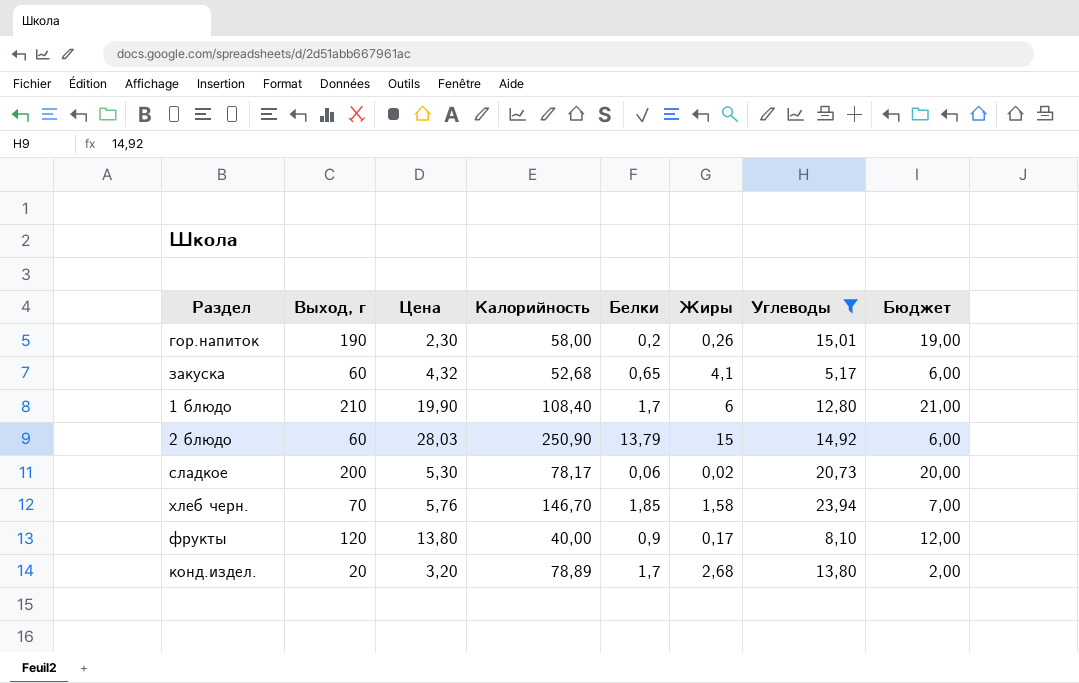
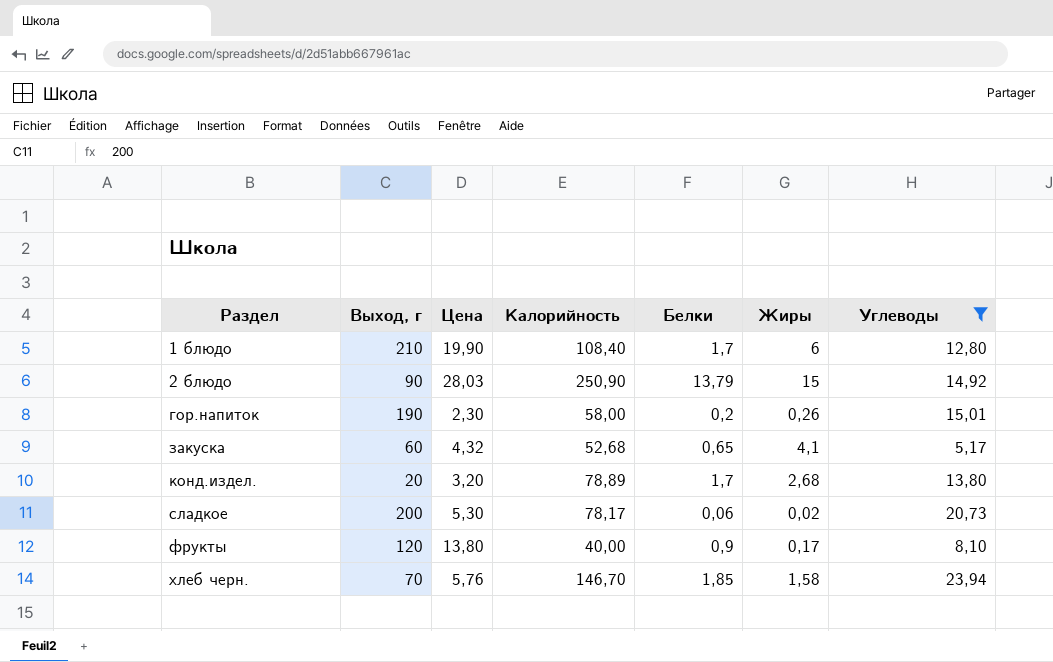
row order: none -> Раздел ascending
column Бюджет | formula: [Выход, г] * 0,1 -> none
2 блюдо | Выход, г: 60 -> 90

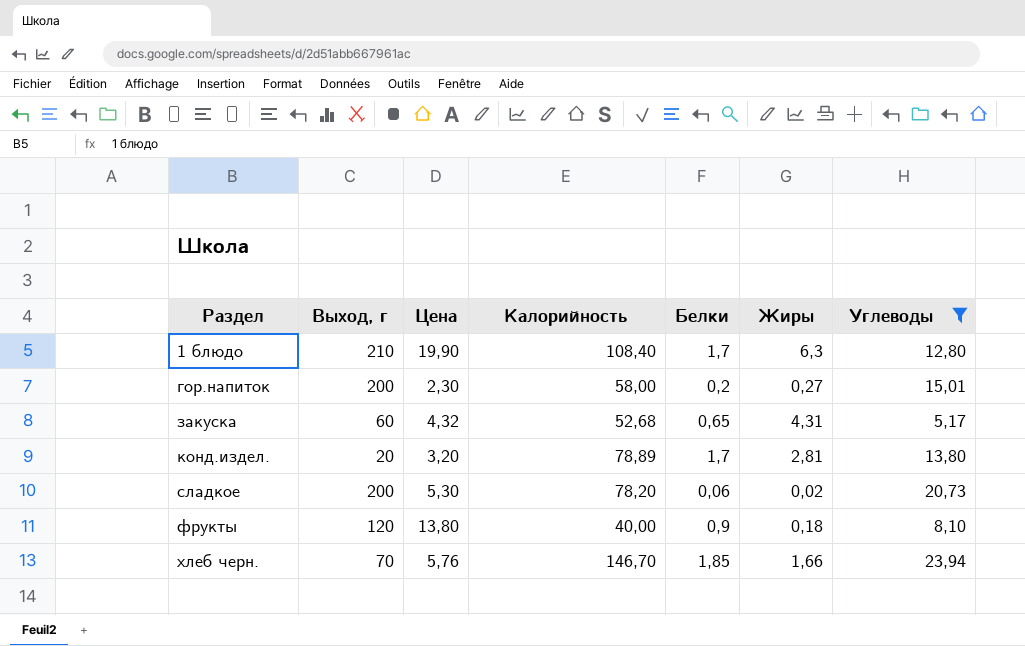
row 2 блюдо: 90 | 28,03 | 250,90 | 13,79 | 15 | 14,92 -> none
1 блюдо | Жиры: 6 -> 6,3
гор.напиток | Выход, г: 190 -> 200
гор.напиток | Жиры: 0,26 -> 0,27
закуска | Жиры: 4,1 -> 4,31
конд.издел. | Жиры: 2,68 -> 2,81
сладкое | Калорийность: 78,17 -> 78,20
фрукты | Жиры: 0,17 -> 0,18
хлеб черн. | Жиры: 1,58 -> 1,66

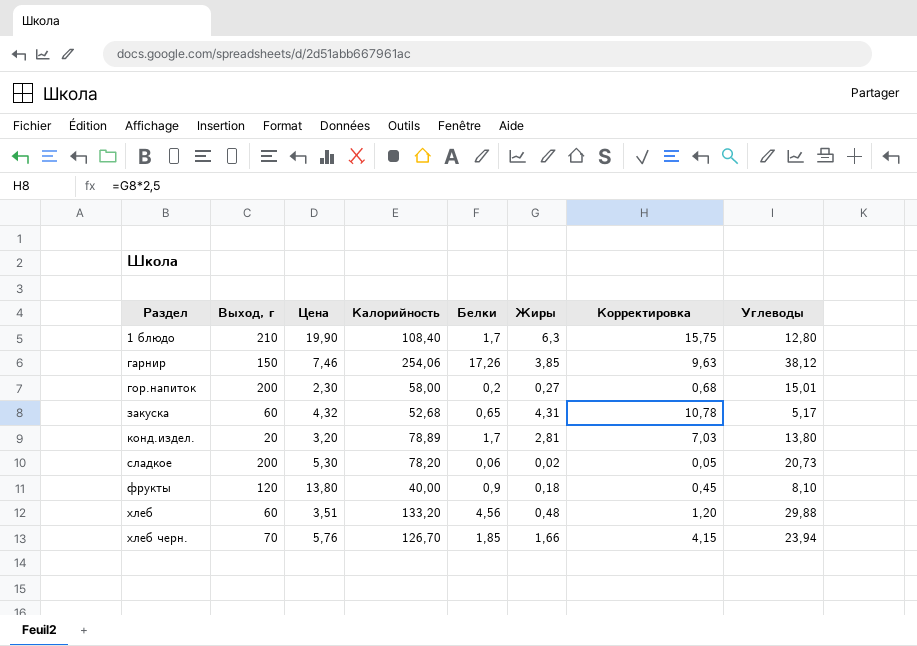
filter: Углеводы <= 23,94 -> none
column Корректировка | formula: none -> [Жиры] * 2,5
хлеб черн. | Калорийность: 146,70 -> 126,70

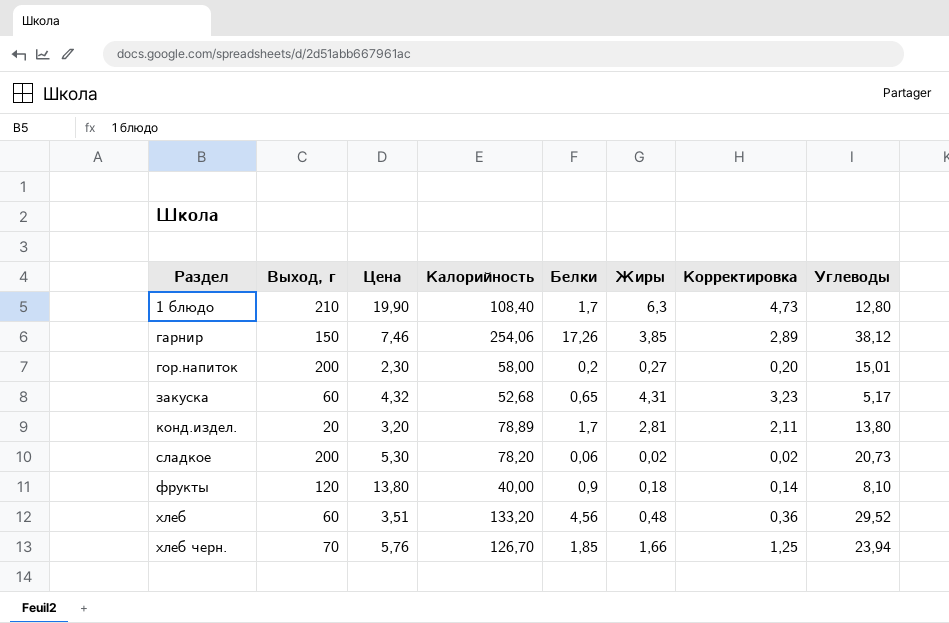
column Корректировка | formula: [Жиры] * 2,5 -> [Жиры] * 0,75
хлеб | Углеводы: 29,88 -> 29,52

